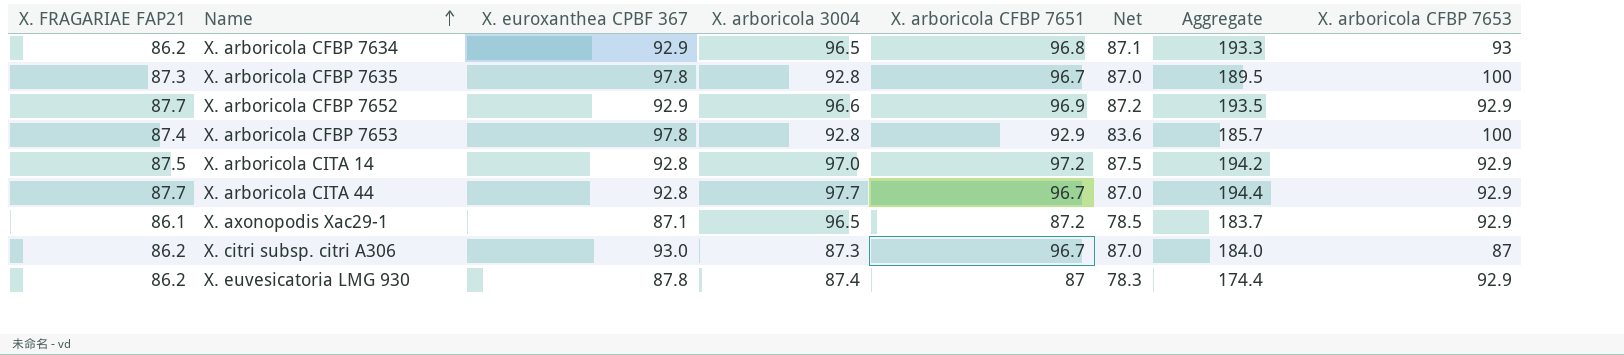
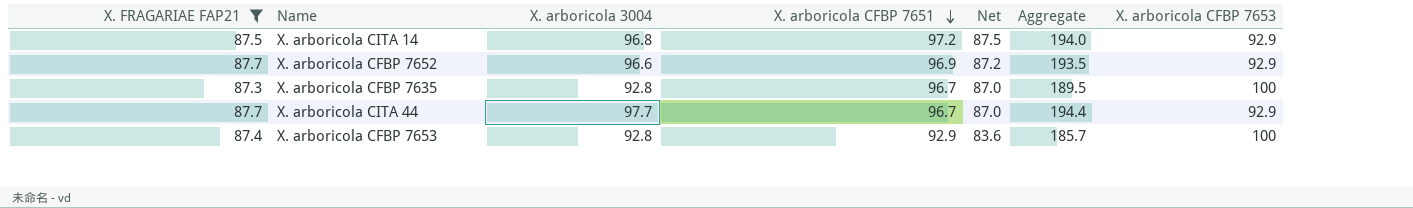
filter: none -> X. FRAGARIAE FAP21 >= 87.3
row order: Name ascending -> X. arboricola CFBP 7651 descending
column X. euroxanthea CPBF 367 | position: 3 -> none
X. arboricola CITA 14 | X. arboricola 3004: 97.0 -> 96.8
X. arboricola CITA 14 | Aggregate: 194.2 -> 194.0

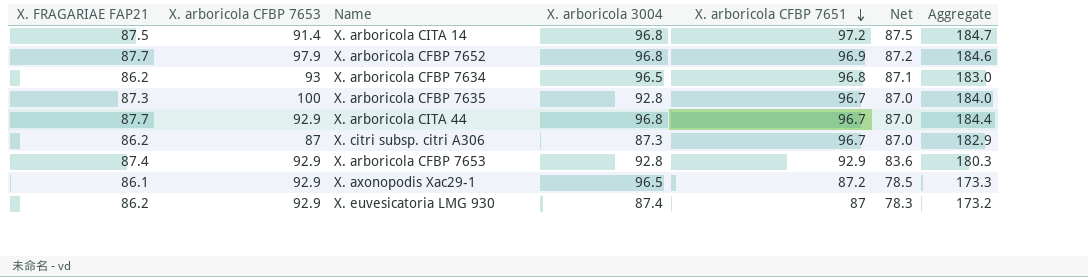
filter: X. FRAGARIAE FAP21 >= 87.3 -> none
column X. arboricola CFBP 7653 | position: 7 -> 2
column Aggregate | formula: [X. arboricola 3004] + [X. arboricola CFBP 7651] -> [X. FRAGARIAE FAP21] + [X. arboricola CFBP 7651]
X. arboricola CITA 14 | X. arboricola CFBP 7653: 92.9 -> 91.4
X. arboricola CFBP 7652 | X. arboricola CFBP 7653: 92.9 -> 97.9
X. arboricola CFBP 7652 | X. arboricola 3004: 96.6 -> 96.8
X. arboricola CITA 44 | X. arboricola 3004: 97.7 -> 96.8
X. arboricola CFBP 7653 | X. arboricola CFBP 7653: 100 -> 92.9

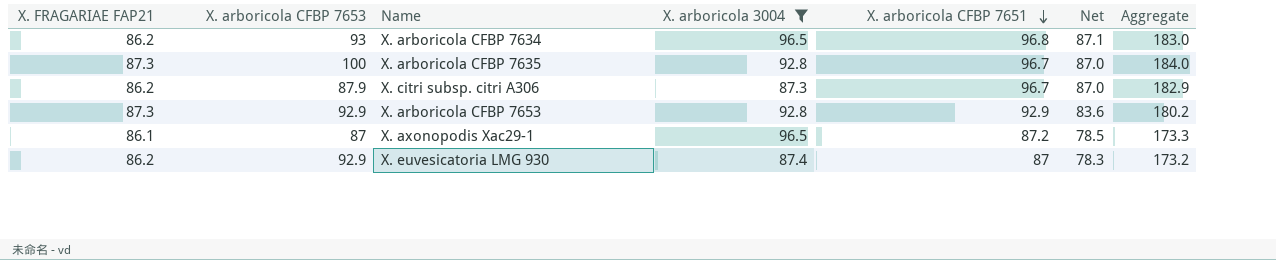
filter: none -> X. arboricola 3004 != 96.8
X. citri subsp. citri A306 | X. arboricola CFBP 7653: 87 -> 87.9
X. arboricola CFBP 7653 | X. FRAGARIAE FAP21: 87.4 -> 87.3
X. arboricola CFBP 7653 | Aggregate: 180.3 -> 180.2
X. axonopodis Xac29-1 | X. arboricola CFBP 7653: 92.9 -> 87

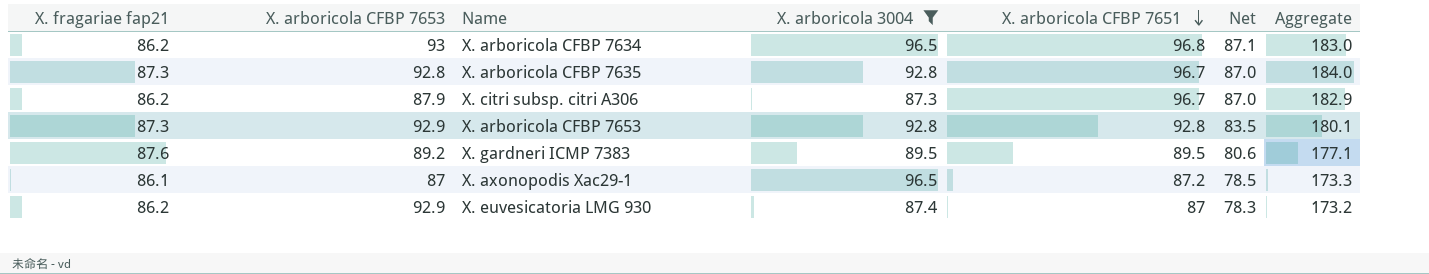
column name: X. FRAGARIAE FAP21 -> X. fragariae fap21
X. arboricola CFBP 7635 | X. arboricola CFBP 7653: 100 -> 92.8
X. arboricola CFBP 7653 | X. arboricola CFBP 7651: 92.9 -> 92.8
X. arboricola CFBP 7653 | Net: 83.6 -> 83.5
X. arboricola CFBP 7653 | Aggregate: 180.2 -> 180.1
row X. gardneri ICMP 7383: none -> 87.6 | 89.2 | 89.5 | 89.5 | 80.6 | 177.1

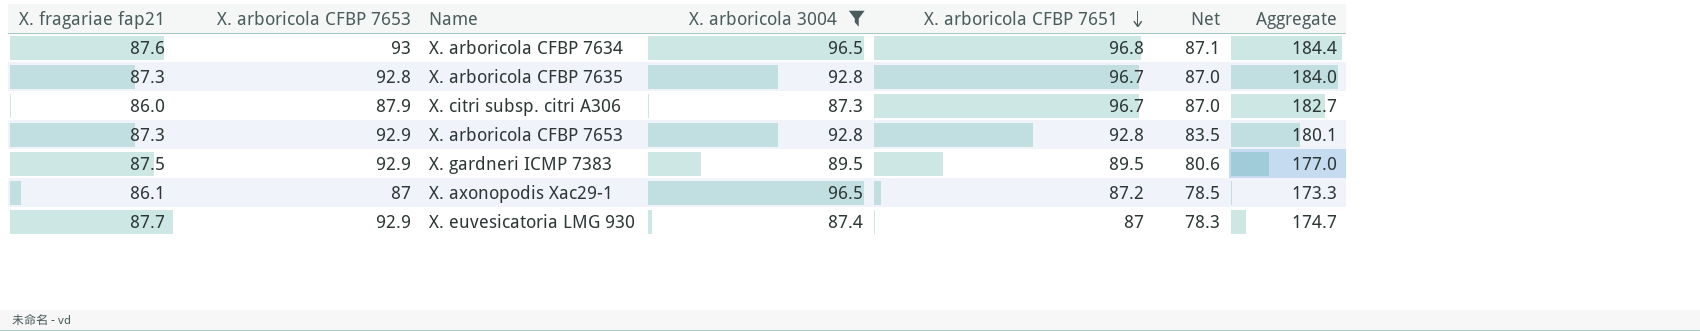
X. arboricola CFBP 7634 | X. fragariae fap21: 86.2 -> 87.6
X. arboricola CFBP 7634 | Aggregate: 183.0 -> 184.4
X. citri subsp. citri A306 | X. fragariae fap21: 86.2 -> 86.0
X. citri subsp. citri A306 | Aggregate: 182.9 -> 182.7
X. gardneri ICMP 7383 | X. fragariae fap21: 87.6 -> 87.5
X. gardneri ICMP 7383 | X. arboricola CFBP 7653: 89.2 -> 92.9
X. gardneri ICMP 7383 | Aggregate: 177.1 -> 177.0
X. euvesicatoria LMG 930 | X. fragariae fap21: 86.2 -> 87.7
X. euvesicatoria LMG 930 | Aggregate: 173.2 -> 174.7

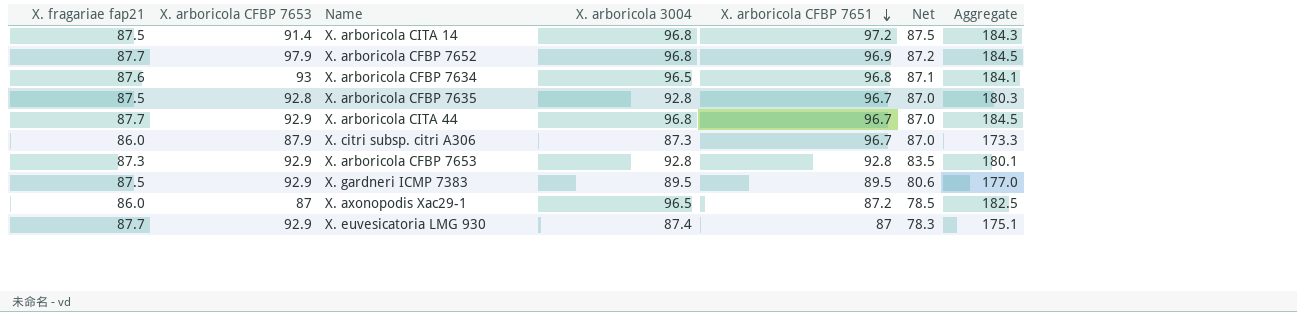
filter: X. arboricola 3004 != 96.8 -> none
column Aggregate | formula: [X. fragariae fap21] + [X. arboricola CFBP 7651] -> [X. fragariae fap21] + [X. arboricola 3004]
X. arboricola CFBP 7635 | X. fragariae fap21: 87.3 -> 87.5
X. axonopodis Xac29-1 | X. fragariae fap21: 86.1 -> 86.0

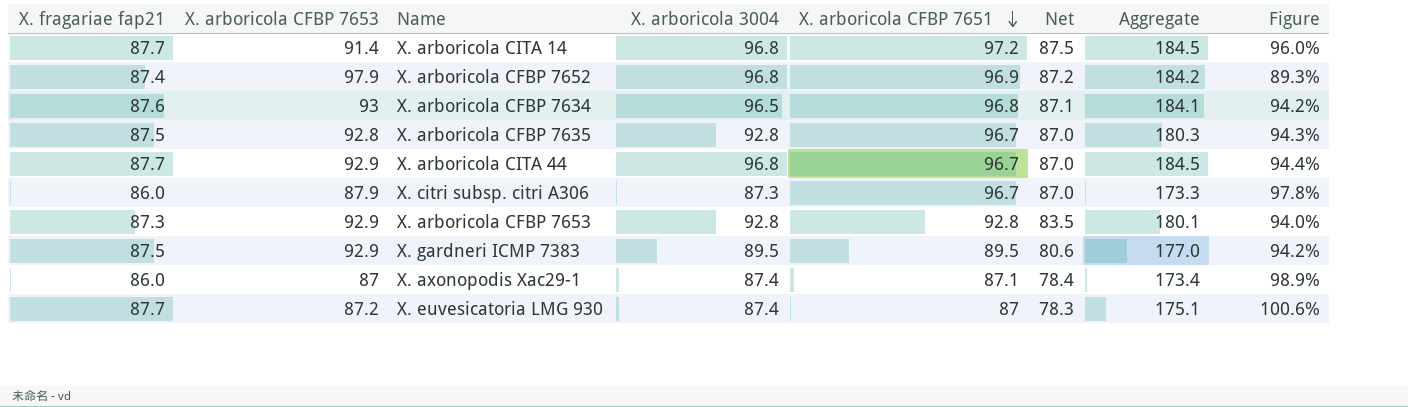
column Figure | formula: none -> [X. fragariae fap21] / [X. arboricola CFBP 7653]
X. arboricola CITA 14 | X. fragariae fap21: 87.5 -> 87.7
X. arboricola CITA 14 | Aggregate: 184.3 -> 184.5
X. arboricola CFBP 7652 | X. fragariae fap21: 87.7 -> 87.4
X. arboricola CFBP 7652 | Aggregate: 184.5 -> 184.2
X. axonopodis Xac29-1 | X. arboricola 3004: 96.5 -> 87.4
X. axonopodis Xac29-1 | X. arboricola CFBP 7651: 87.2 -> 87.1
X. axonopodis Xac29-1 | Net: 78.5 -> 78.4
X. axonopodis Xac29-1 | Aggregate: 182.5 -> 173.4
X. euvesicatoria LMG 930 | X. arboricola CFBP 7653: 92.9 -> 87.2

